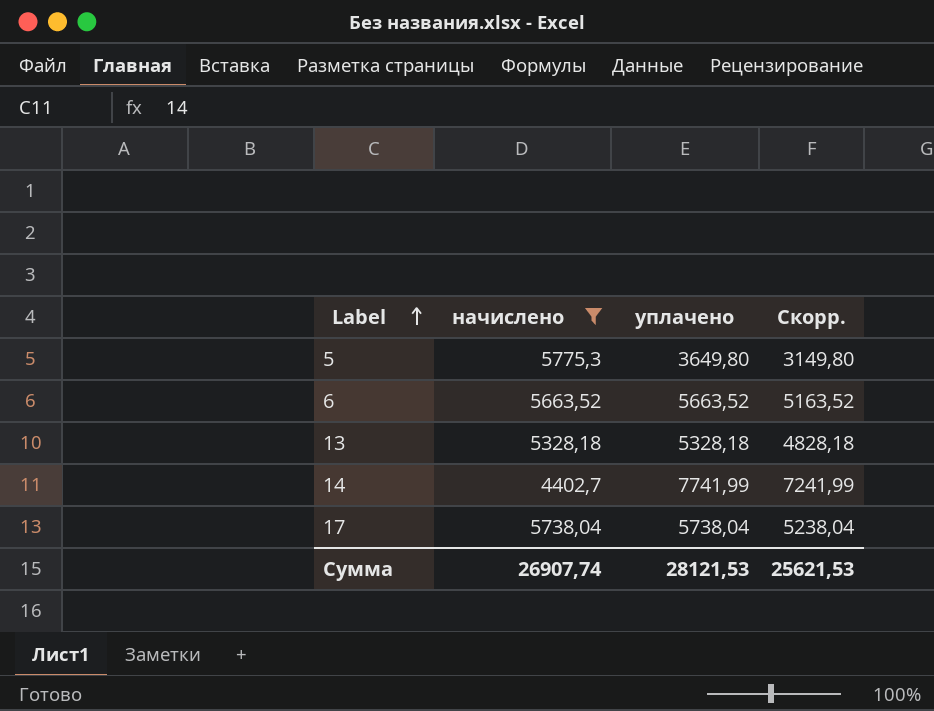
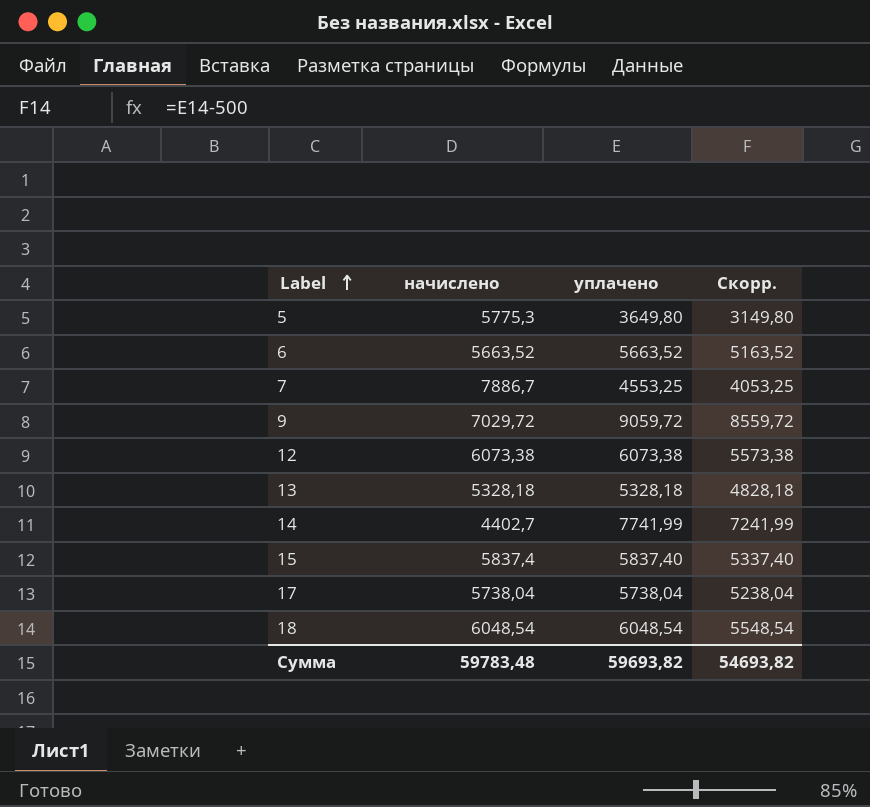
filter: начислено <= 5775,3 -> none
Сумма | начислено: 26907,74 -> 59783,48
Сумма | уплачено: 28121,53 -> 59693,82
Сумма | Скорр.: 25621,53 -> 54693,82

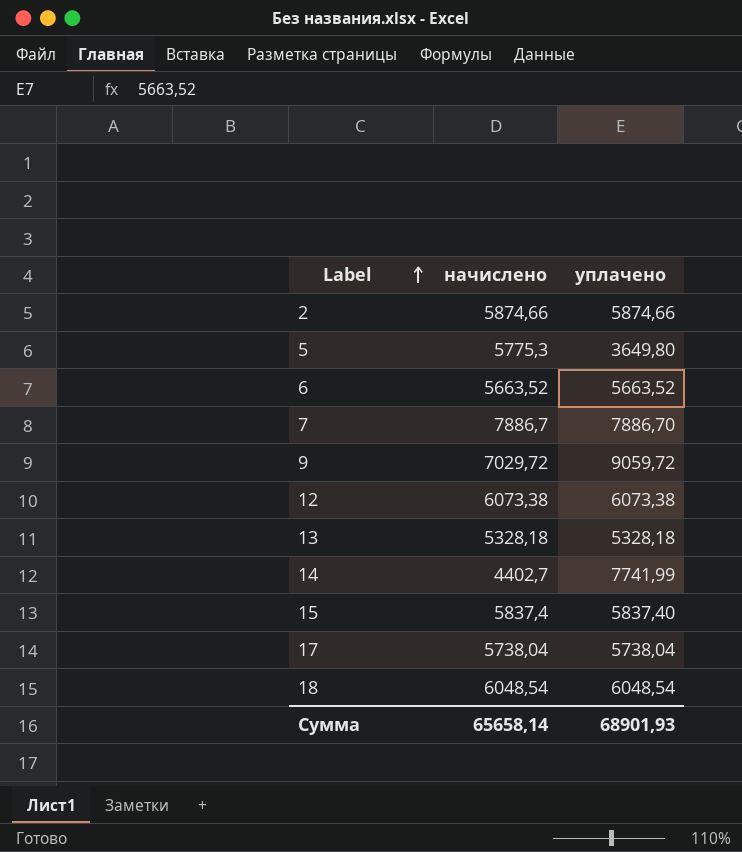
column Скорр. | formula: [уплачено] - 500 -> none
row 2: none -> 5874,66 | 5874,66
7 | уплачено: 4553,25 -> 7886,70
Сумма | начислено: 59783,48 -> 65658,14
Сумма | уплачено: 59693,82 -> 68901,93

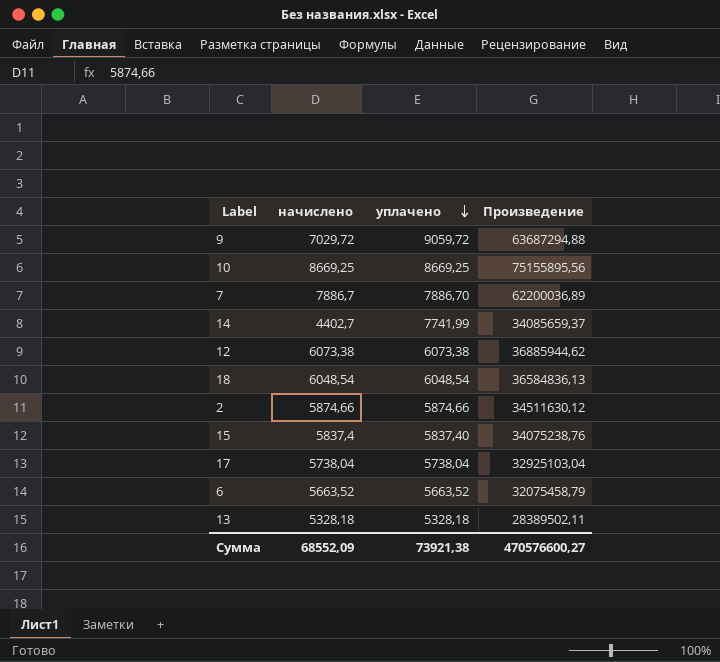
row order: Label ascending -> уплачено descending
column Произведение | formula: none -> [начислено] * [уплачено]
row 5: 5775,3 | 3649,80 -> none
row 10: none -> 8669,25 | 8669,25 | 75155895,56
Сумма | начислено: 65658,14 -> 68552,09
Сумма | уплачено: 68901,93 -> 73921,38

